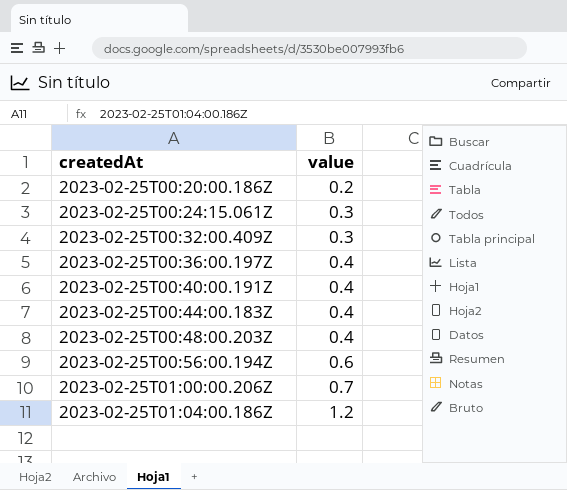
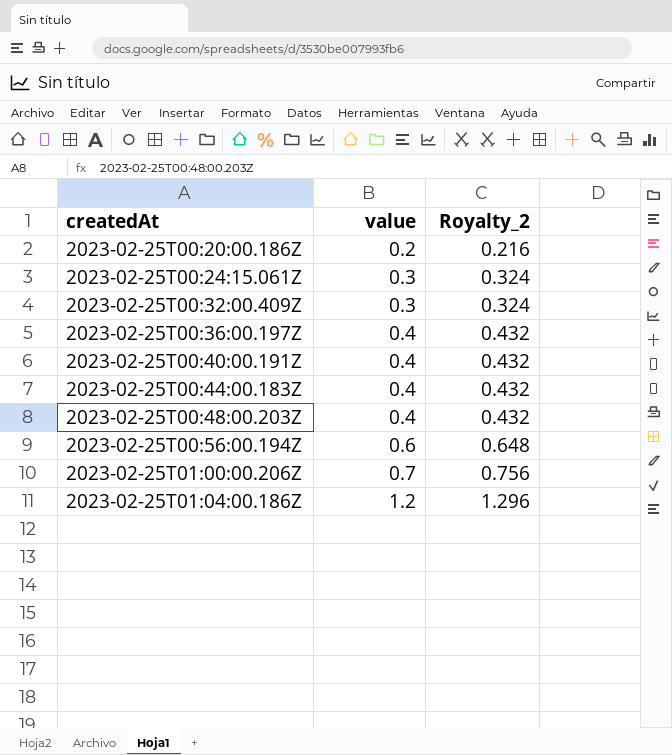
column Royalty_2 | formula: none -> [value] * 1.08

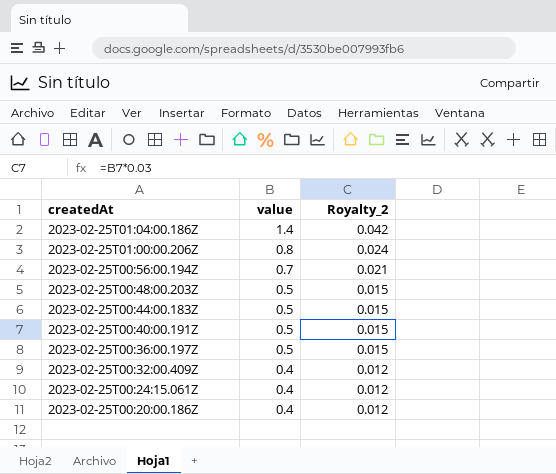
row order: createdAt ascending -> createdAt descending
column Royalty_2 | formula: [value] * 1.08 -> [value] * 0.03
2023-02-25T01:04:00.186Z | value: 1.2 -> 1.4
2023-02-25T01:00:00.206Z | value: 0.7 -> 0.8
2023-02-25T00:56:00.194Z | value: 0.6 -> 0.7
2023-02-25T00:48:00.203Z | value: 0.4 -> 0.5
2023-02-25T00:44:00.183Z | value: 0.4 -> 0.5
2023-02-25T00:40:00.191Z | value: 0.4 -> 0.5
2023-02-25T00:36:00.197Z | value: 0.4 -> 0.5
2023-02-25T00:32:00.409Z | value: 0.3 -> 0.4
2023-02-25T00:24:15.061Z | value: 0.3 -> 0.4
2023-02-25T00:20:00.186Z | value: 0.2 -> 0.4

